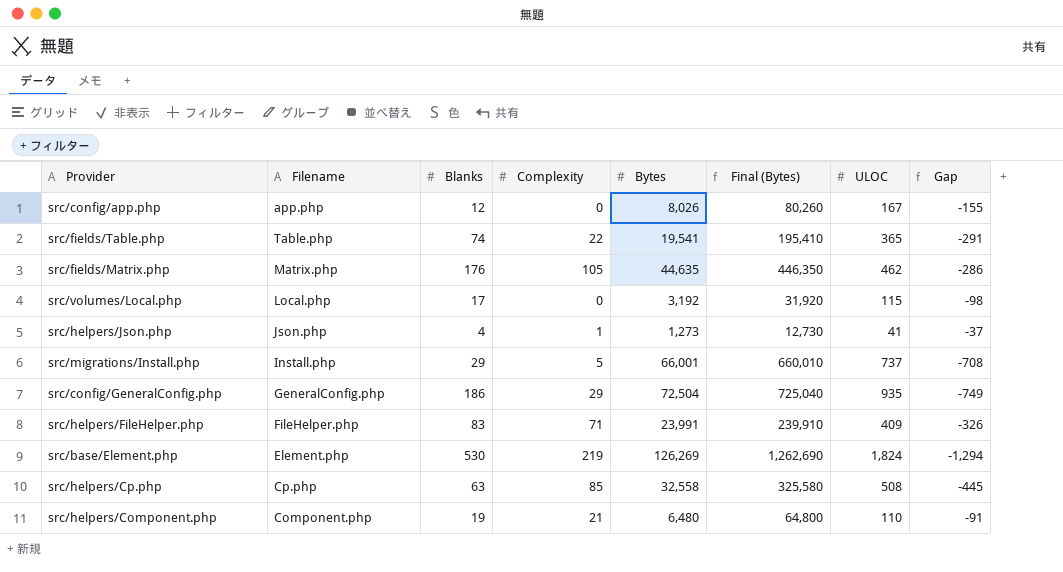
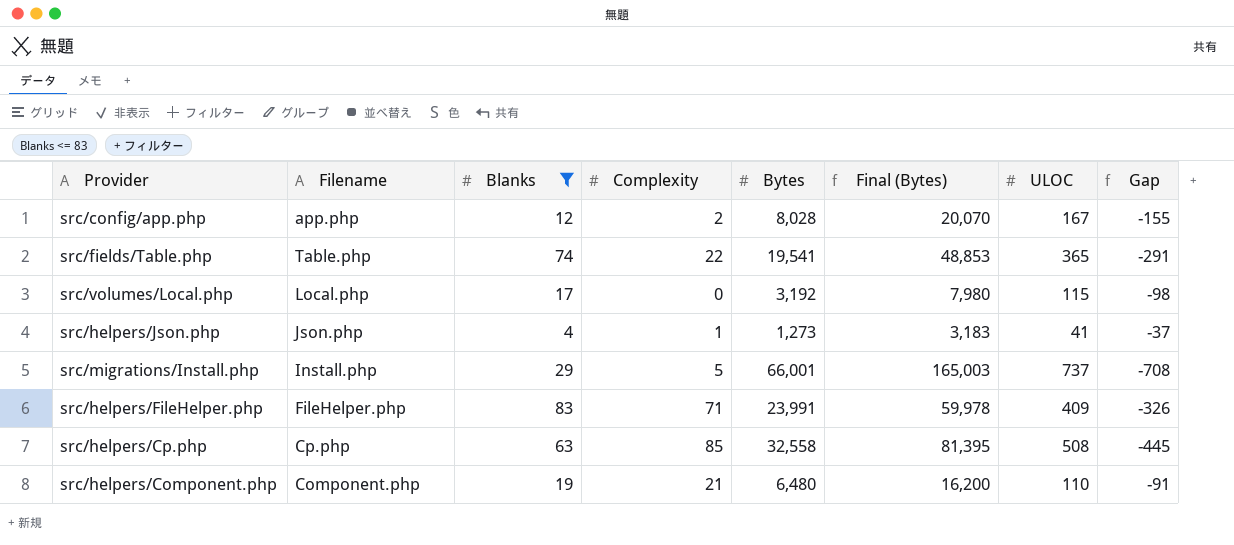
filter: none -> Blanks <= 83
column Final (Bytes) | formula: [Bytes] * 10 -> [Bytes] * 2.5
src/config/app.php | Complexity: 0 -> 2
src/config/app.php | Bytes: 8,026 -> 8,028

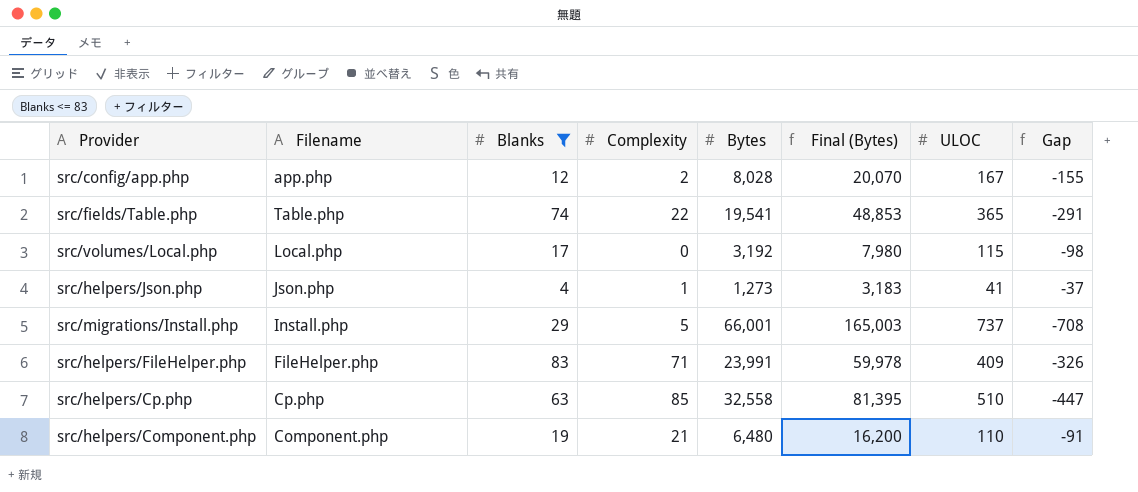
src/helpers/Cp.php | ULOC: 508 -> 510
src/helpers/Cp.php | Gap: -445 -> -447

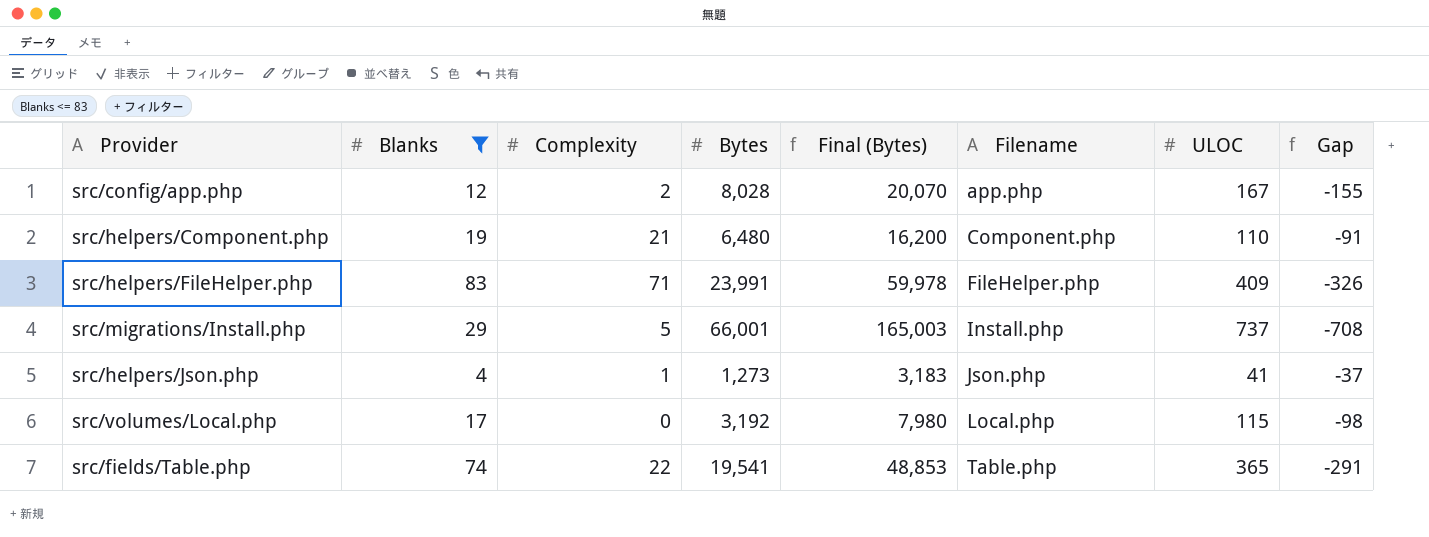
row order: none -> Filename ascending
column Filename | position: 2 -> 6
row src/helpers/Cp.php: Cp.php | 63 | 85 | 32,558 | 81,395 | 510 | -447 -> none

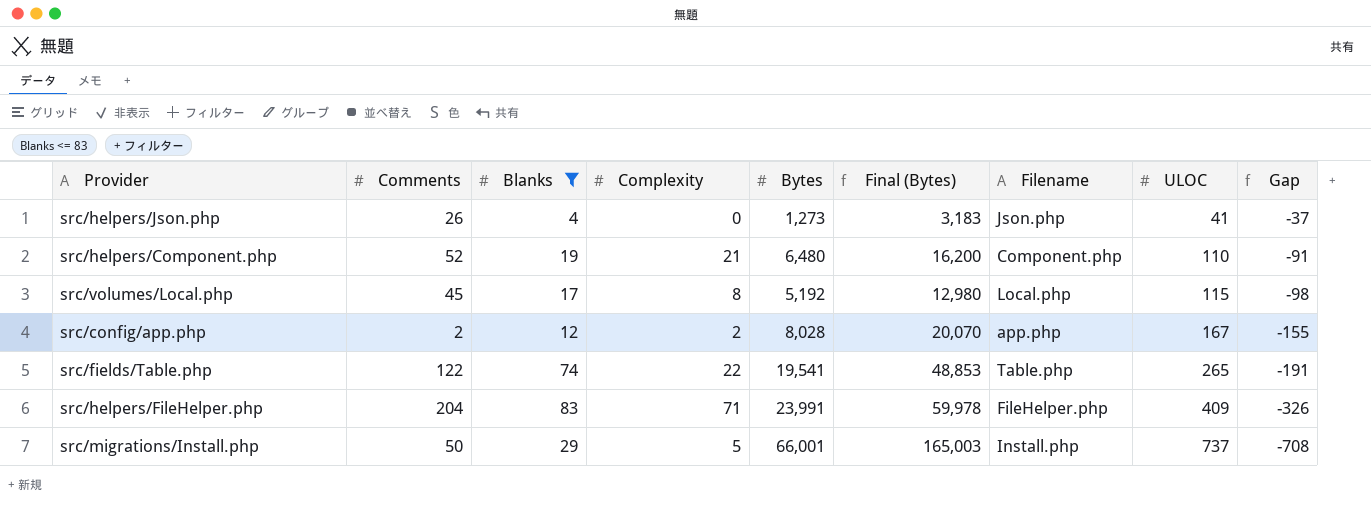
row order: Filename ascending -> ULOC ascending
column Comments | position: none -> 2
src/helpers/Json.php | Complexity: 1 -> 0
src/volumes/Local.php | Complexity: 0 -> 8
src/volumes/Local.php | Bytes: 3,192 -> 5,192
src/volumes/Local.php | Final (Bytes): 7,980 -> 12,980
src/fields/Table.php | ULOC: 365 -> 265
src/fields/Table.php | Gap: -291 -> -191

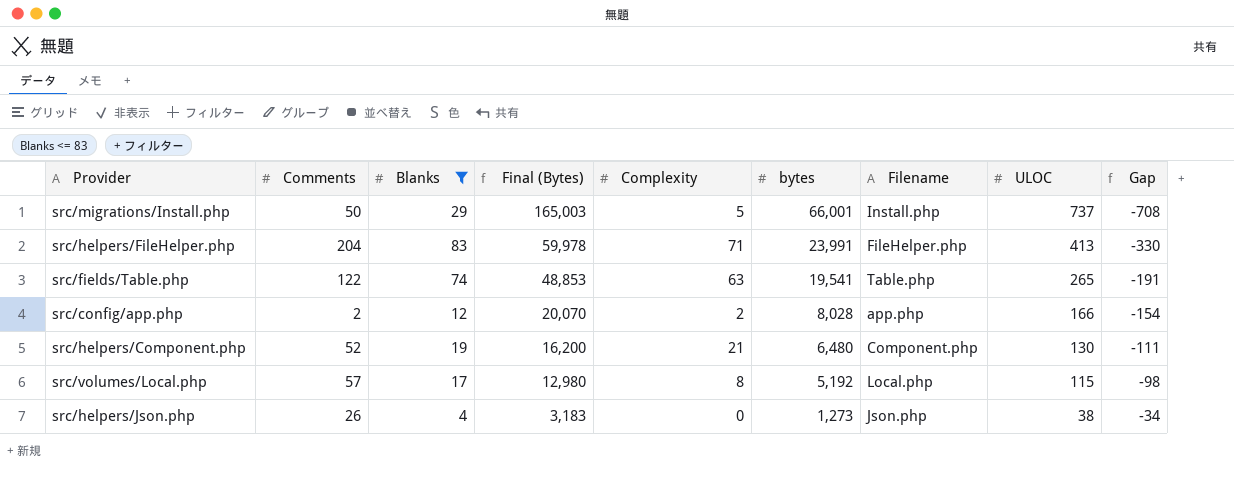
row order: ULOC ascending -> Final (Bytes) descending
column Final (Bytes) | position: 6 -> 4
column name: Bytes -> bytes
src/helpers/FileHelper.php | ULOC: 409 -> 413
src/helpers/FileHelper.php | Gap: -326 -> -330
src/fields/Table.php | Complexity: 22 -> 63
src/config/app.php | ULOC: 167 -> 166
src/config/app.php | Gap: -155 -> -154
src/helpers/Component.php | ULOC: 110 -> 130
src/helpers/Component.php | Gap: -91 -> -111
src/volumes/Local.php | Comments: 45 -> 57
src/helpers/Json.php | ULOC: 41 -> 38
src/helpers/Json.php | Gap: -37 -> -34

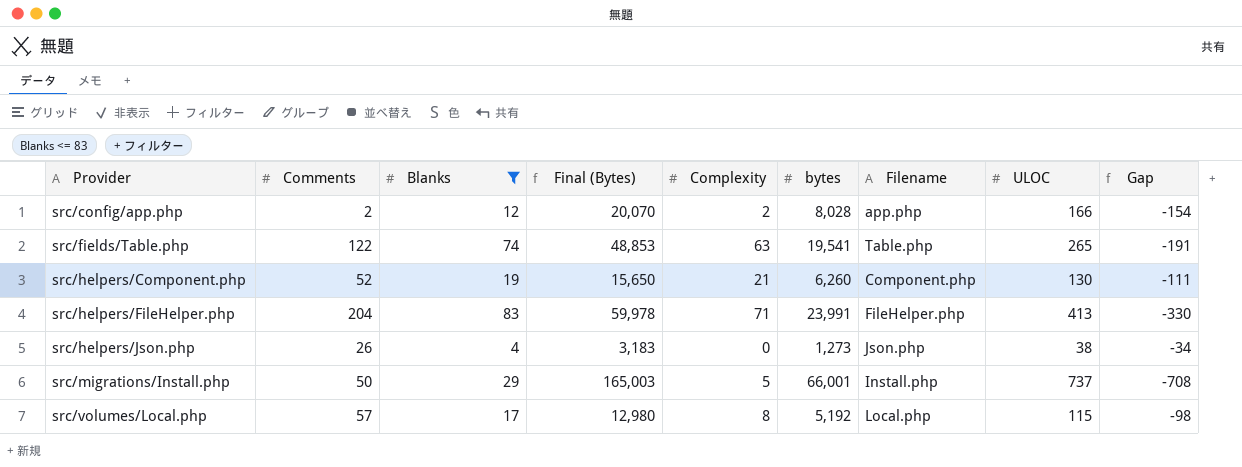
row order: Final (Bytes) descending -> Provider ascending
src/helpers/Component.php | Final (Bytes): 16,200 -> 15,650
src/helpers/Component.php | bytes: 6,480 -> 6,260

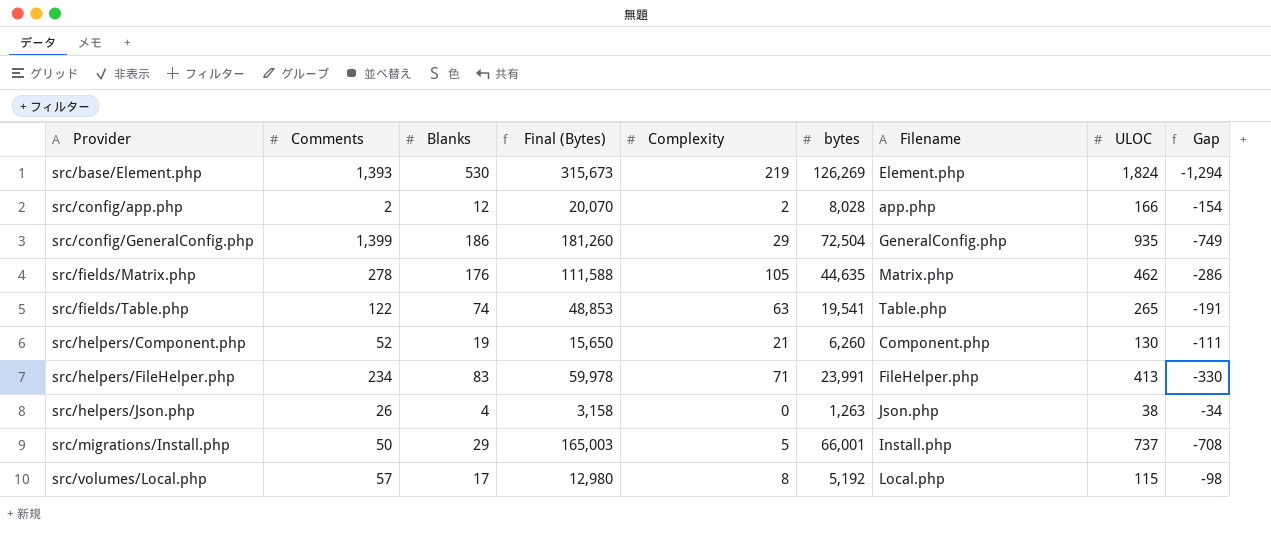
filter: Blanks <= 83 -> none
src/helpers/FileHelper.php | Comments: 204 -> 234
src/helpers/Json.php | Final (Bytes): 3,183 -> 3,158
src/helpers/Json.php | bytes: 1,273 -> 1,263

